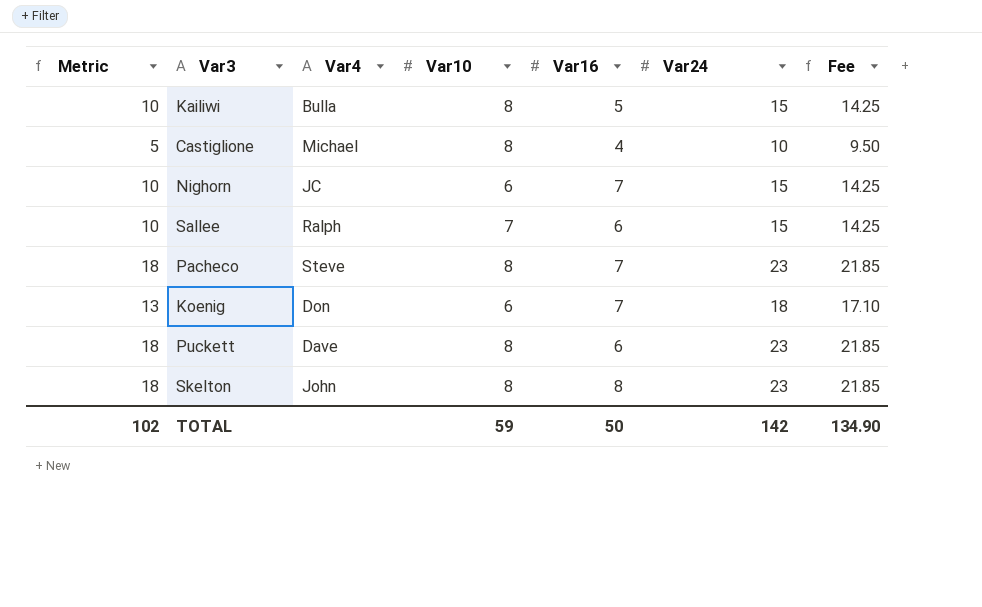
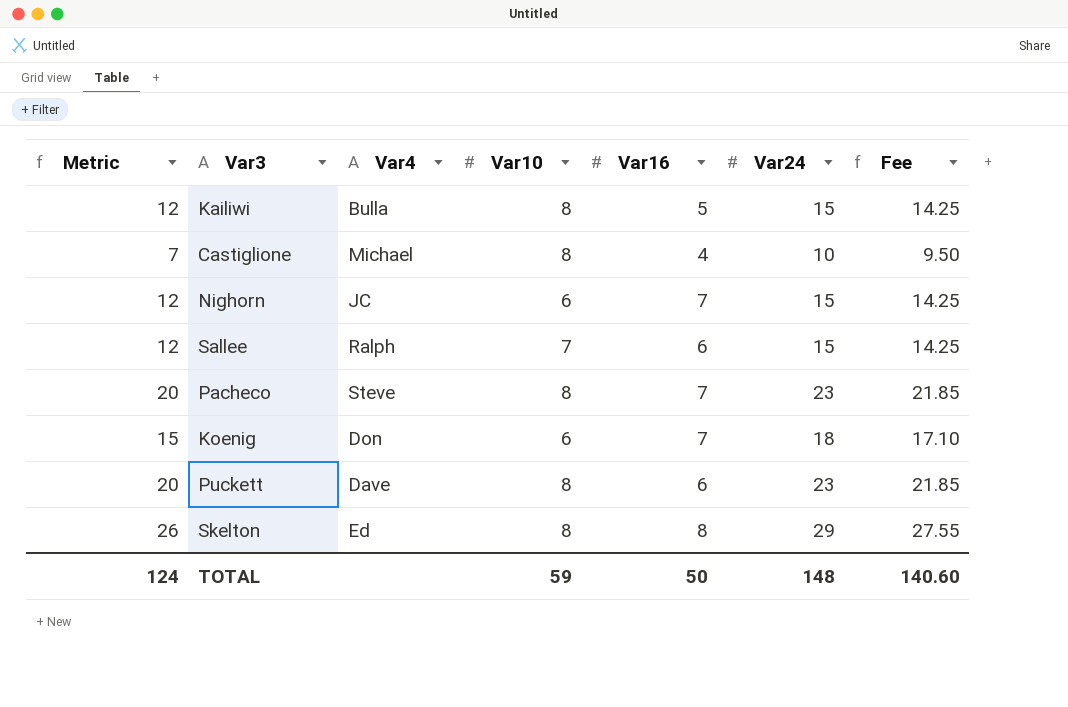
column Metric | formula: [Var24] - 5 -> [Var24] - 3
Skelton | Var4: John -> Ed
Skelton | Var24: 23 -> 29
Skelton | Fee: 21.85 -> 27.55
TOTAL | Metric: 102 -> 124
TOTAL | Var24: 142 -> 148
TOTAL | Fee: 134.90 -> 140.60

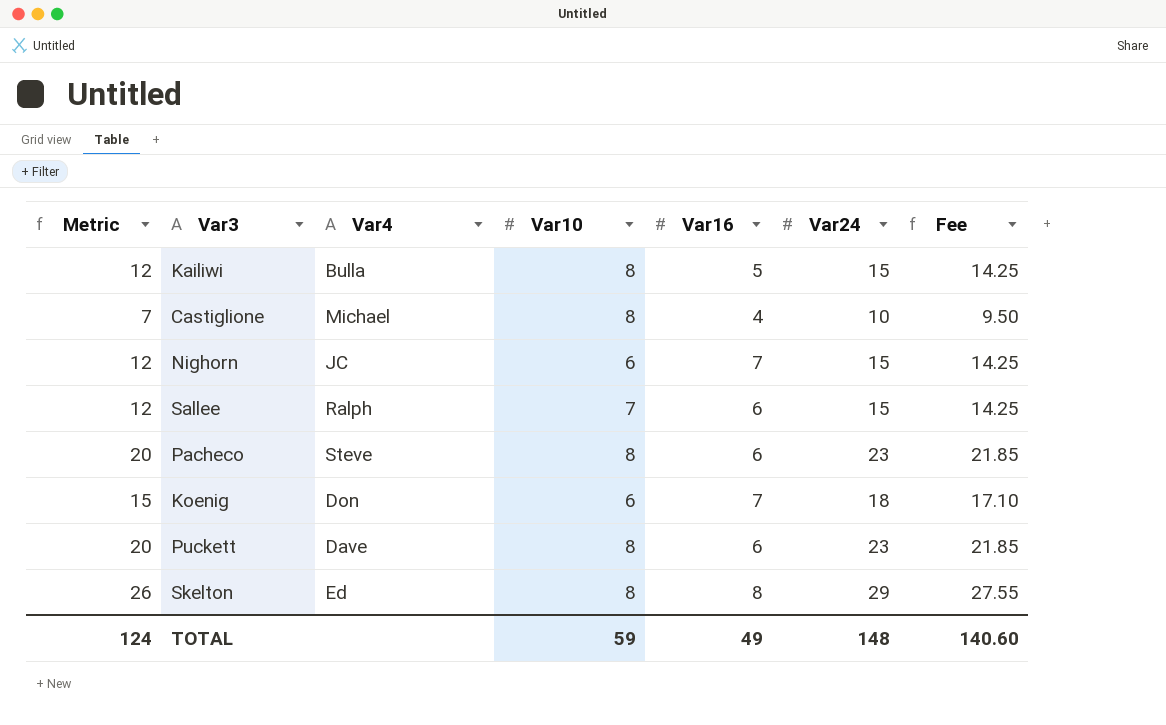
Pacheco | Var16: 7 -> 6
TOTAL | Var16: 50 -> 49

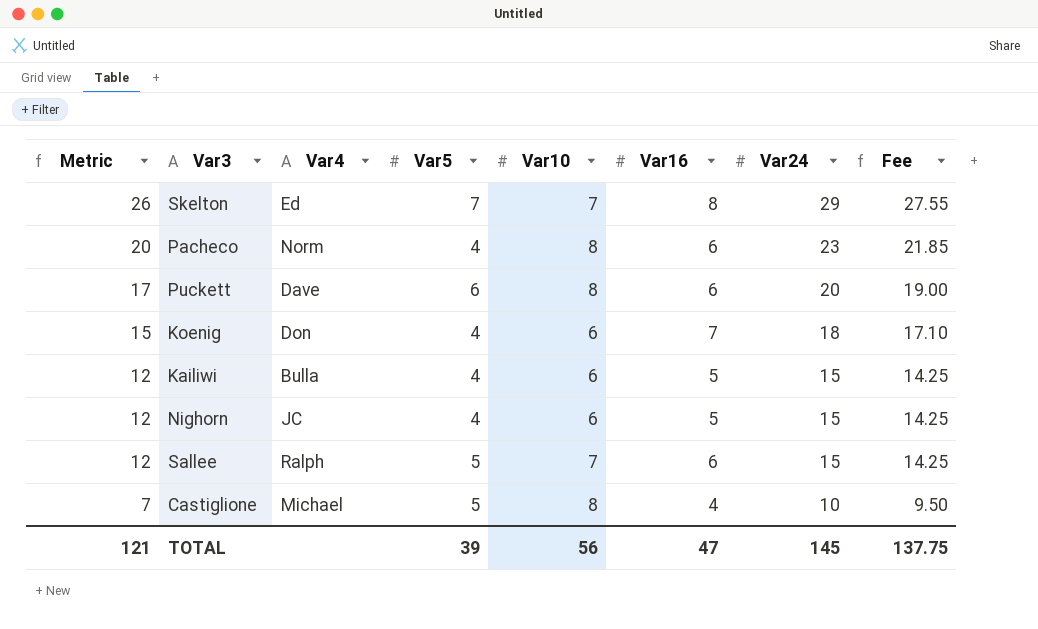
row order: none -> Metric descending
column Var5 | position: none -> 4
Skelton | Var10: 8 -> 7
Pacheco | Var4: Steve -> Norm
Puckett | Metric: 20 -> 17
Puckett | Var24: 23 -> 20
Puckett | Fee: 21.85 -> 19.00
Kailiwi | Var10: 8 -> 6
Nighorn | Var16: 7 -> 5
TOTAL | Metric: 124 -> 121
TOTAL | Var10: 59 -> 56
TOTAL | Var16: 49 -> 47
TOTAL | Var24: 148 -> 145
TOTAL | Fee: 140.60 -> 137.75

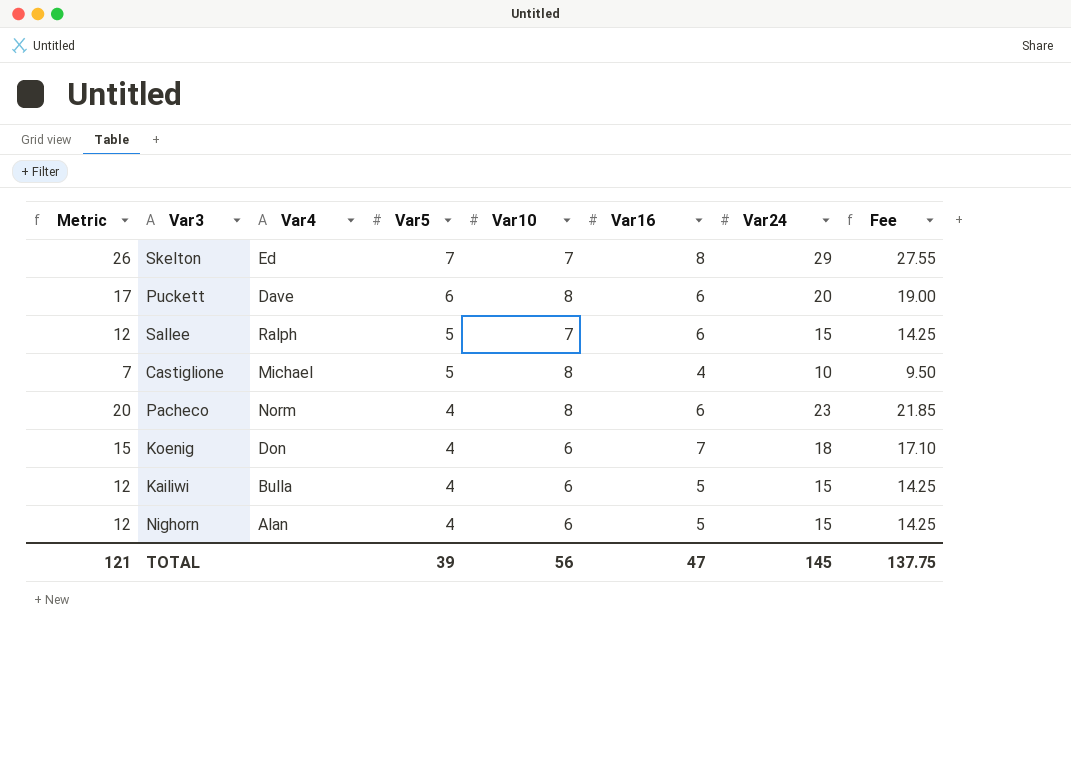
row order: Metric descending -> Var5 descending
Nighorn | Var4: JC -> Alan

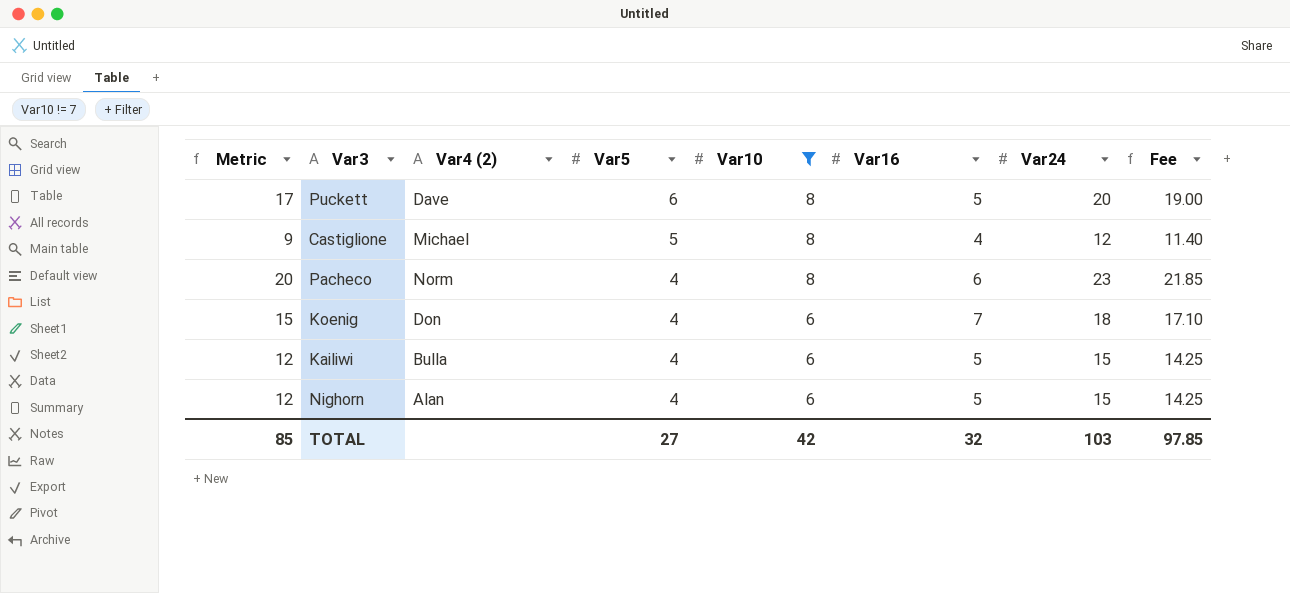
filter: none -> Var10 != 7
column name: Var4 -> Var4 (2)
Puckett | Var16: 6 -> 5
Castiglione | Metric: 7 -> 9
Castiglione | Var24: 10 -> 12
Castiglione | Fee: 9.50 -> 11.40
TOTAL | Metric: 121 -> 85
TOTAL | Var5: 39 -> 27
TOTAL | Var10: 56 -> 42
TOTAL | Var16: 47 -> 32
TOTAL | Var24: 145 -> 103
TOTAL | Fee: 137.75 -> 97.85

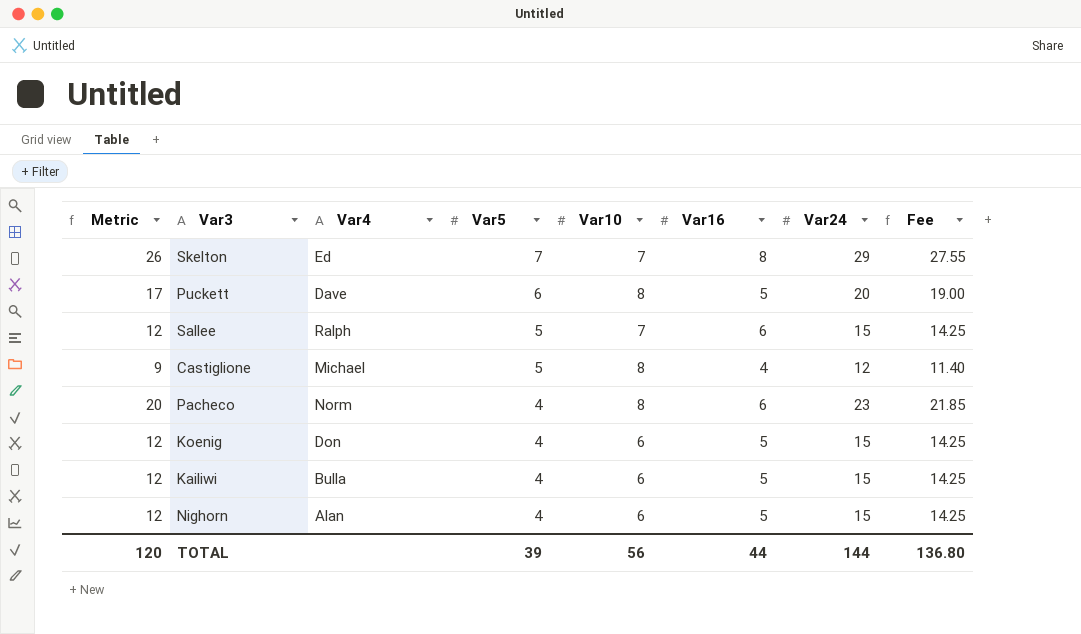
filter: Var10 != 7 -> none
column name: Var4 (2) -> Var4
Koenig | Metric: 15 -> 12
Koenig | Var16: 7 -> 5
Koenig | Var24: 18 -> 15
Koenig | Fee: 17.10 -> 14.25
TOTAL | Metric: 85 -> 120
TOTAL | Var5: 27 -> 39
TOTAL | Var10: 42 -> 56
TOTAL | Var16: 32 -> 44
TOTAL | Var24: 103 -> 144
TOTAL | Fee: 97.85 -> 136.80

